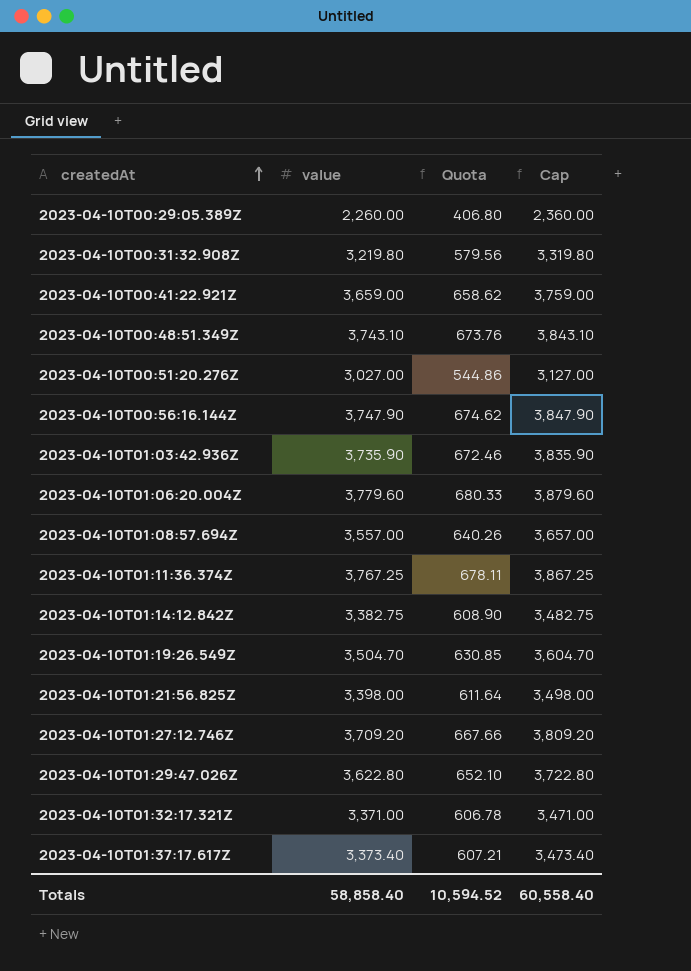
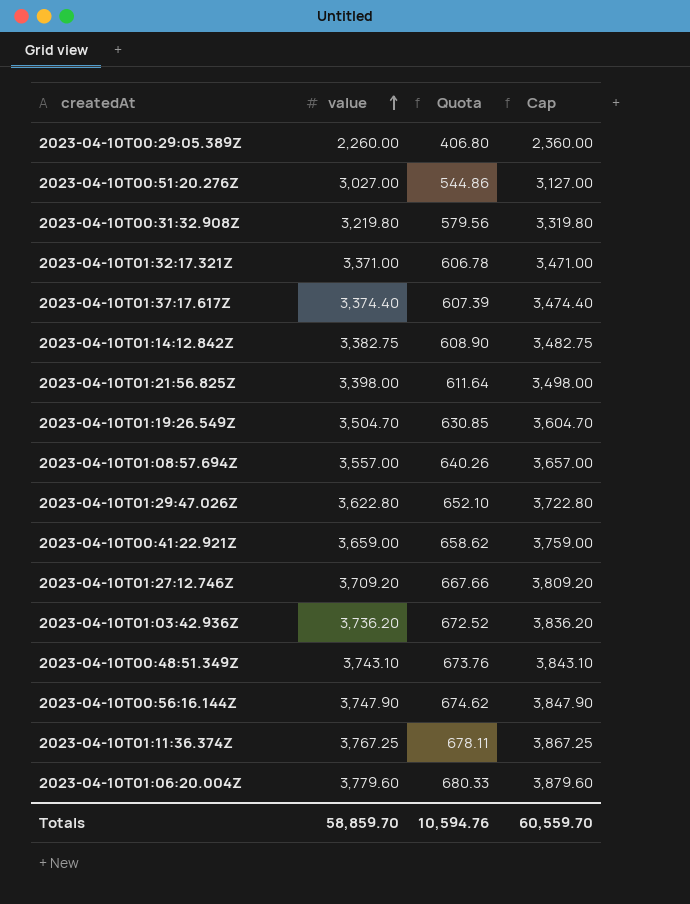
row order: createdAt ascending -> value ascending
2023-04-10T01:37:17.617Z | value: 3,373.40 -> 3,374.40
2023-04-10T01:37:17.617Z | Quota: 607.21 -> 607.39
2023-04-10T01:37:17.617Z | Cap: 3,473.40 -> 3,474.40
2023-04-10T01:03:42.936Z | value: 3,735.90 -> 3,736.20
2023-04-10T01:03:42.936Z | Quota: 672.46 -> 672.52
2023-04-10T01:03:42.936Z | Cap: 3,835.90 -> 3,836.20
Totals | value: 58,858.40 -> 58,859.70
Totals | Quota: 10,594.52 -> 10,594.76
Totals | Cap: 60,558.40 -> 60,559.70

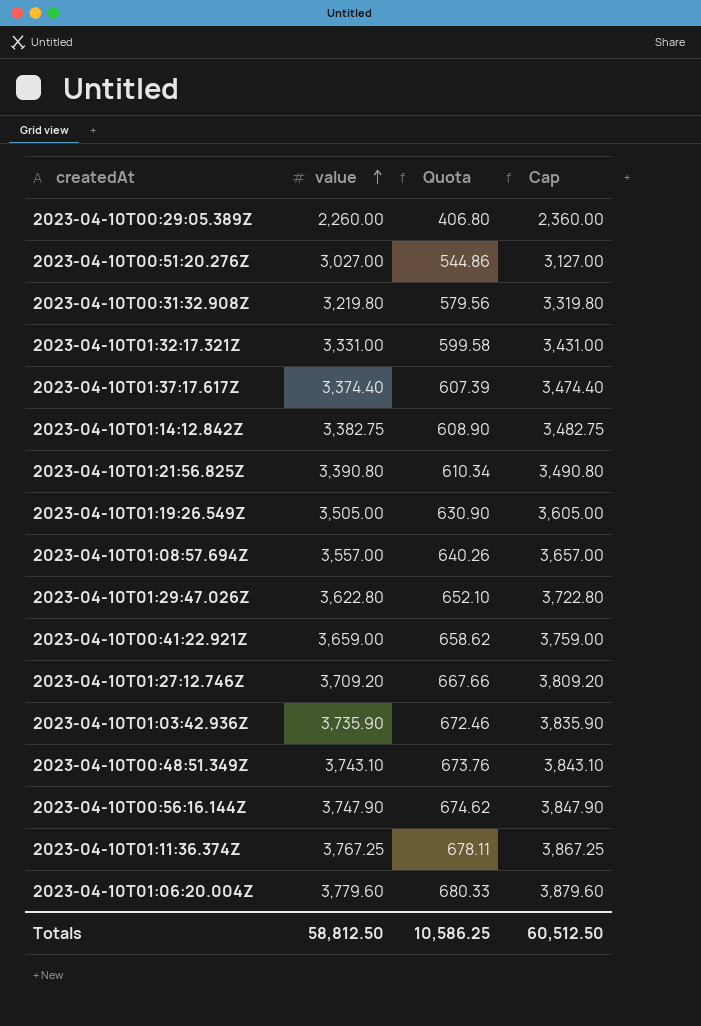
2023-04-10T01:32:17.321Z | value: 3,371.00 -> 3,331.00
2023-04-10T01:32:17.321Z | Quota: 606.78 -> 599.58
2023-04-10T01:32:17.321Z | Cap: 3,471.00 -> 3,431.00
2023-04-10T01:21:56.825Z | value: 3,398.00 -> 3,390.80
2023-04-10T01:21:56.825Z | Quota: 611.64 -> 610.34
2023-04-10T01:21:56.825Z | Cap: 3,498.00 -> 3,490.80
2023-04-10T01:19:26.549Z | value: 3,504.70 -> 3,505.00
2023-04-10T01:19:26.549Z | Quota: 630.85 -> 630.90
2023-04-10T01:19:26.549Z | Cap: 3,604.70 -> 3,605.00
2023-04-10T01:03:42.936Z | value: 3,736.20 -> 3,735.90
2023-04-10T01:03:42.936Z | Quota: 672.52 -> 672.46
2023-04-10T01:03:42.936Z | Cap: 3,836.20 -> 3,835.90
Totals | value: 58,859.70 -> 58,812.50
Totals | Quota: 10,594.76 -> 10,586.25
Totals | Cap: 60,559.70 -> 60,512.50

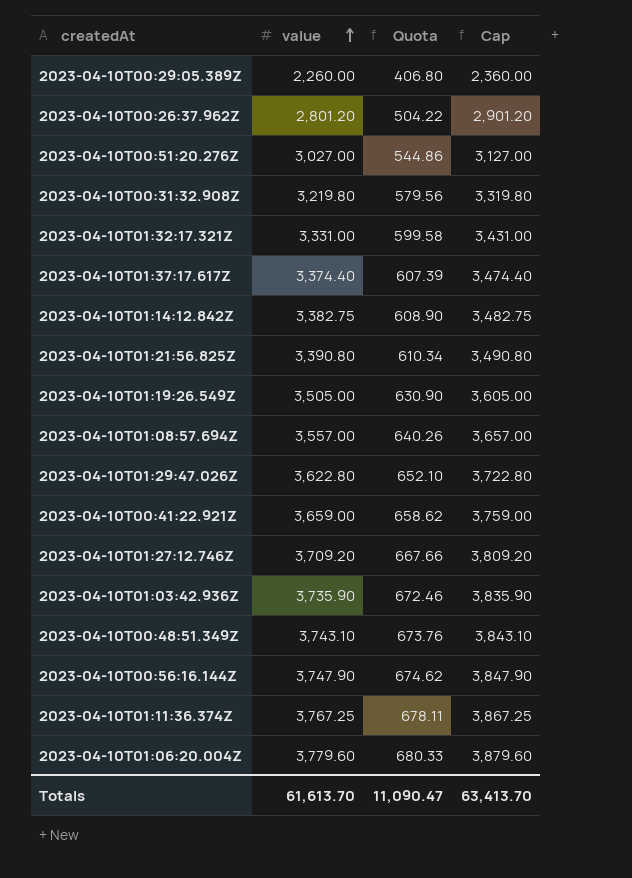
row 2023-04-10T00:26:37.962Z: none -> 2,801.20 | 504.22 | 2,901.20
Totals | value: 58,812.50 -> 61,613.70
Totals | Quota: 10,586.25 -> 11,090.47
Totals | Cap: 60,512.50 -> 63,413.70

